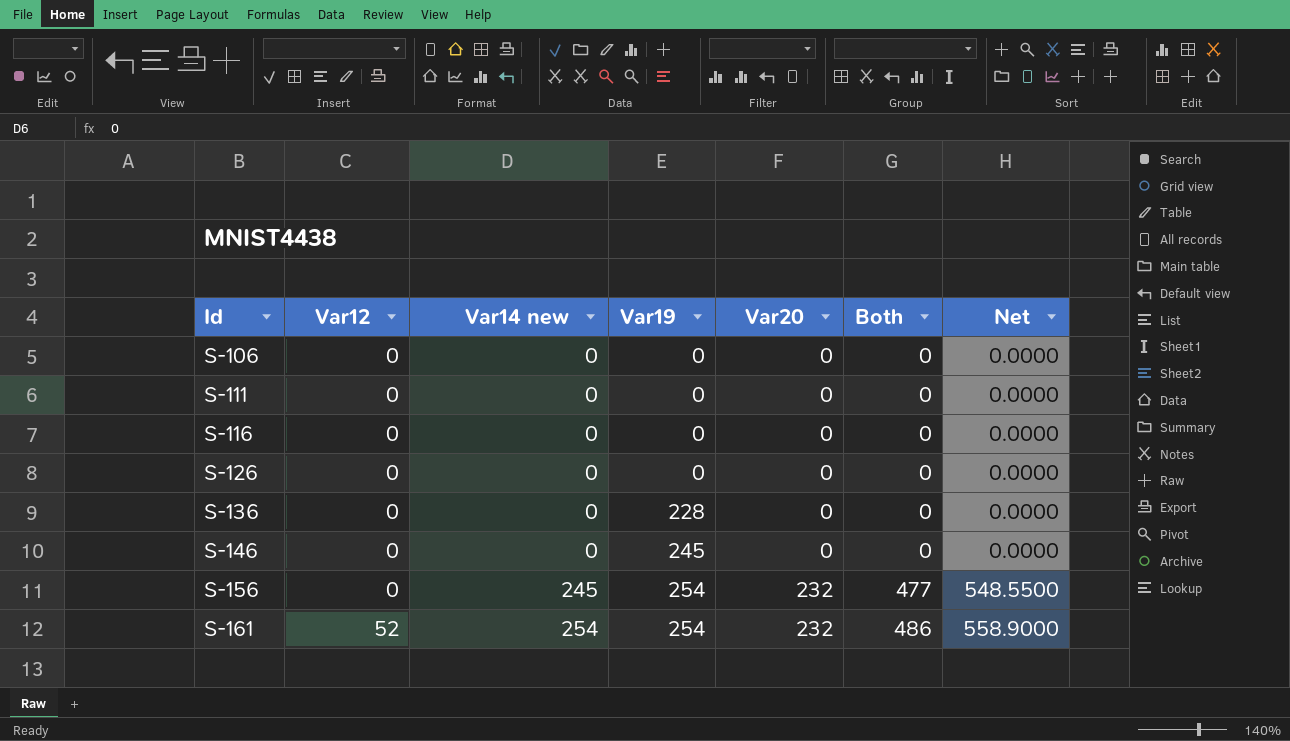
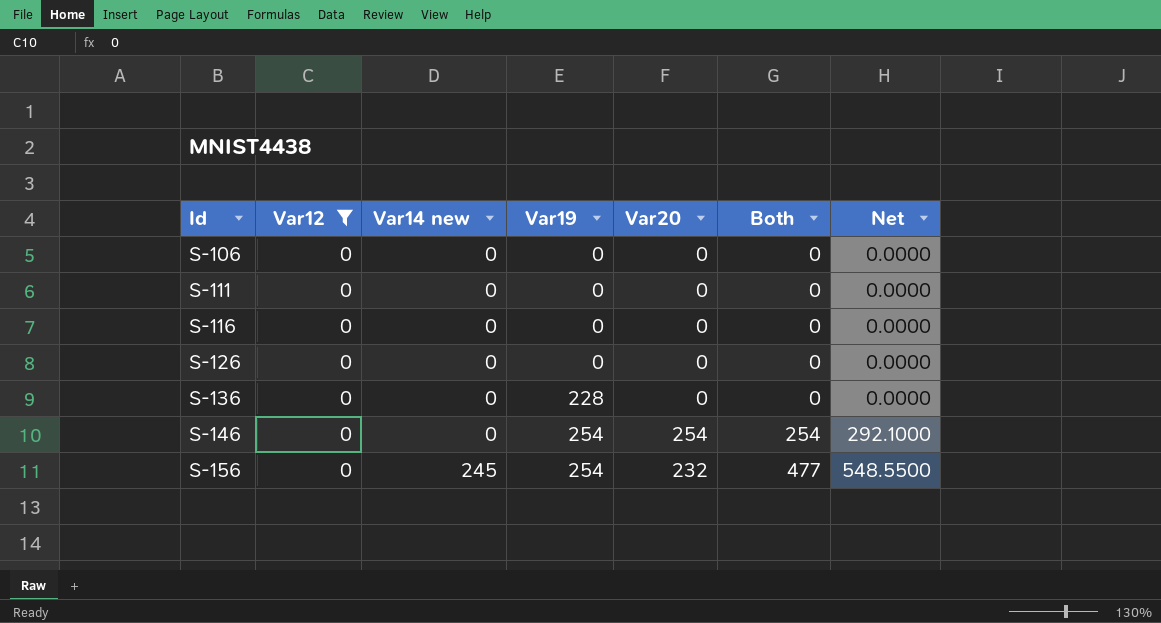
filter: none -> Var12 = 0
S-146 | Var19: 245 -> 254
S-146 | Var20: 0 -> 254
S-146 | Both: 0 -> 254
S-146 | Net: 0.0000 -> 292.1000

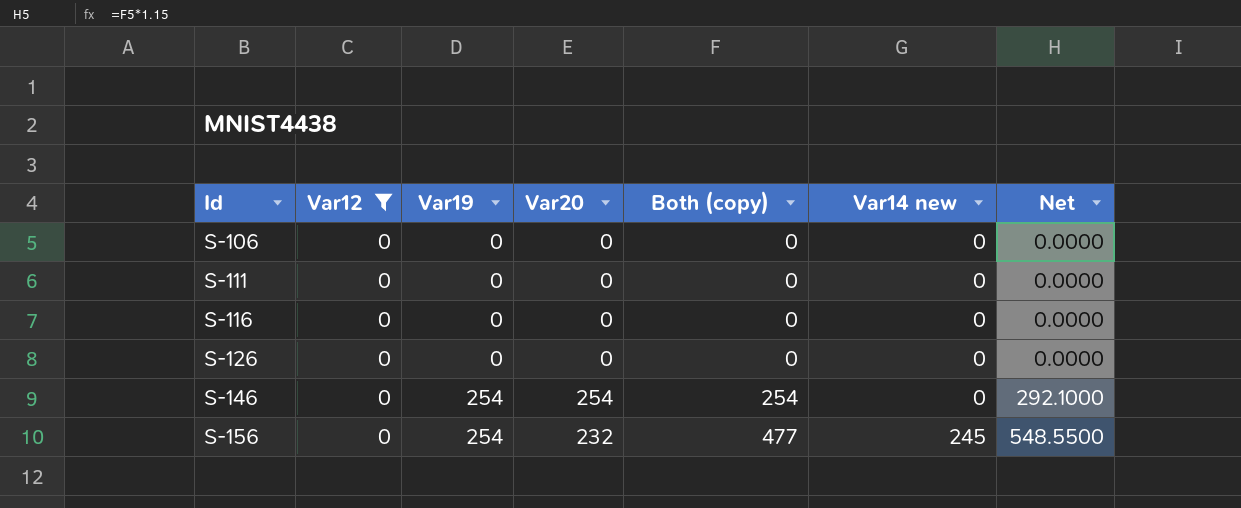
column name: Both -> Both (copy)
column Var14 new | position: 3 -> 6
row S-136: 0 | 0 | 228 | 0 | 0 | 0.0000 -> none

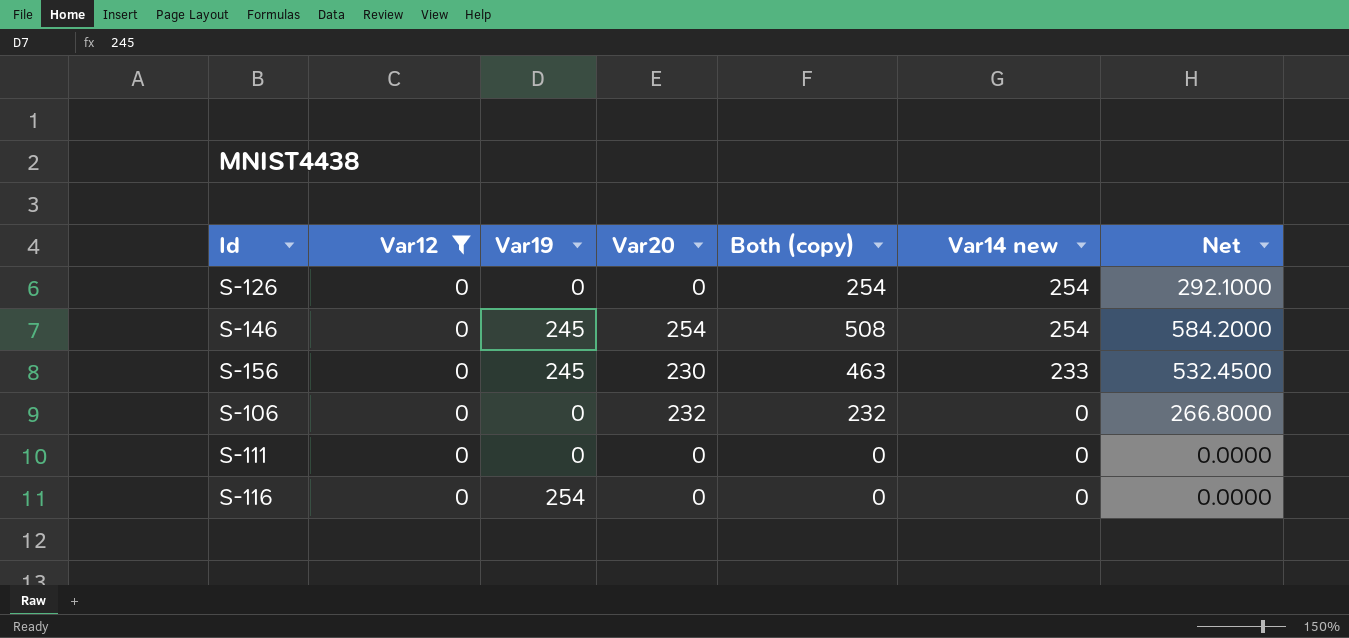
row order: Id ascending -> Var14 new descending
S-126 | Both (copy): 0 -> 254
S-126 | Var14 new: 0 -> 254
S-126 | Net: 0.0000 -> 292.1000
S-146 | Var19: 254 -> 245
S-146 | Both (copy): 254 -> 508
S-146 | Var14 new: 0 -> 254
S-146 | Net: 292.1000 -> 584.2000
S-156 | Var19: 254 -> 245
S-156 | Var20: 232 -> 230
S-156 | Both (copy): 477 -> 463
S-156 | Var14 new: 245 -> 233
S-156 | Net: 548.5500 -> 532.4500
S-106 | Var20: 0 -> 232
S-106 | Both (copy): 0 -> 232
S-106 | Net: 0.0000 -> 266.8000
S-116 | Var19: 0 -> 254

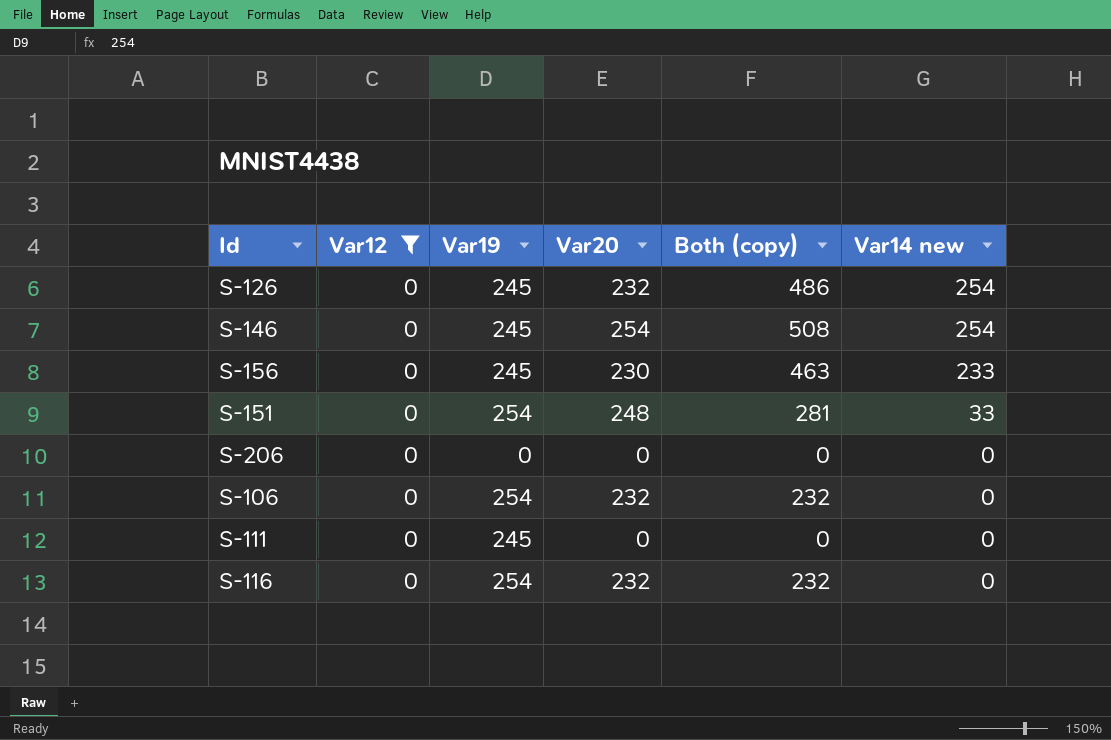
column Net | formula: [Both (copy)] * 1.15 -> none
S-126 | Var19: 0 -> 245
S-126 | Var20: 0 -> 232
S-126 | Both (copy): 254 -> 486
row S-151: none -> 0 | 254 | 248 | 281 | 33
row S-206: none -> 0 | 0 | 0 | 0 | 0
S-106 | Var19: 0 -> 254
S-111 | Var19: 0 -> 245
S-116 | Var20: 0 -> 232
S-116 | Both (copy): 0 -> 232

